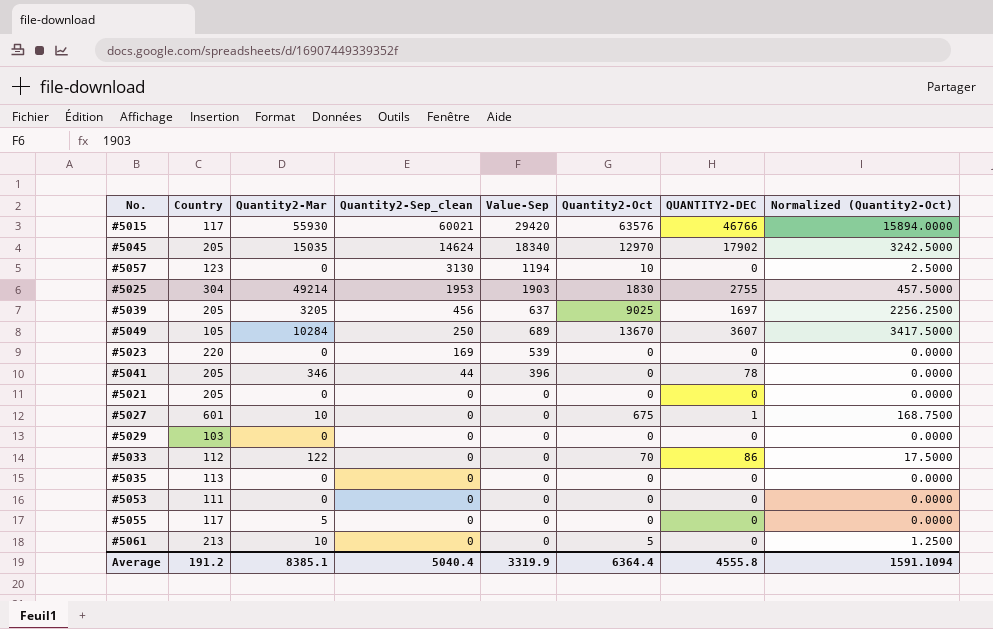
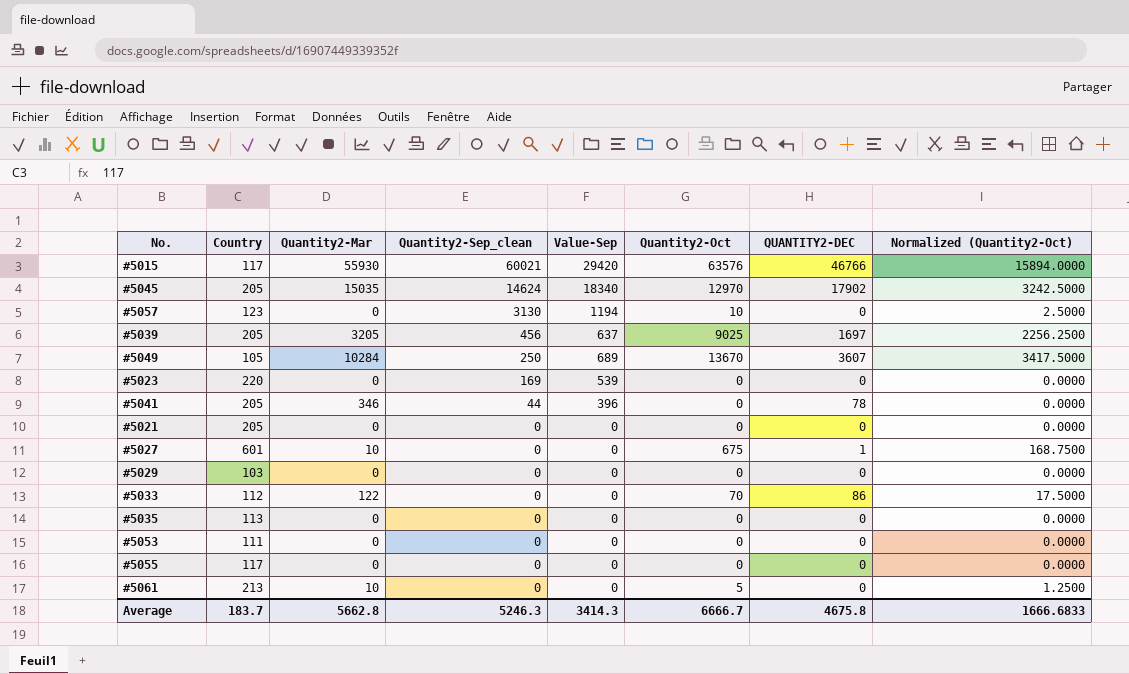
row #5025: 304 | 49214 | 1953 | 1903 | 1830 | 2755 | 457.5000 -> none
#5055 | Quantity2-Mar: 5 -> 0
Average | Country: 191.2 -> 183.7
Average | Quantity2-Mar: 8385.1 -> 5662.8
Average | Quantity2-Sep_clean: 5040.4 -> 5246.3
Average | Value-Sep: 3319.9 -> 3414.3
Average | Quantity2-Oct: 6364.4 -> 6666.7
Average | QUANTITY2-DEC: 4555.8 -> 4675.8
Average | Normalized (Quantity2-Oct): 1591.1094 -> 1666.6833

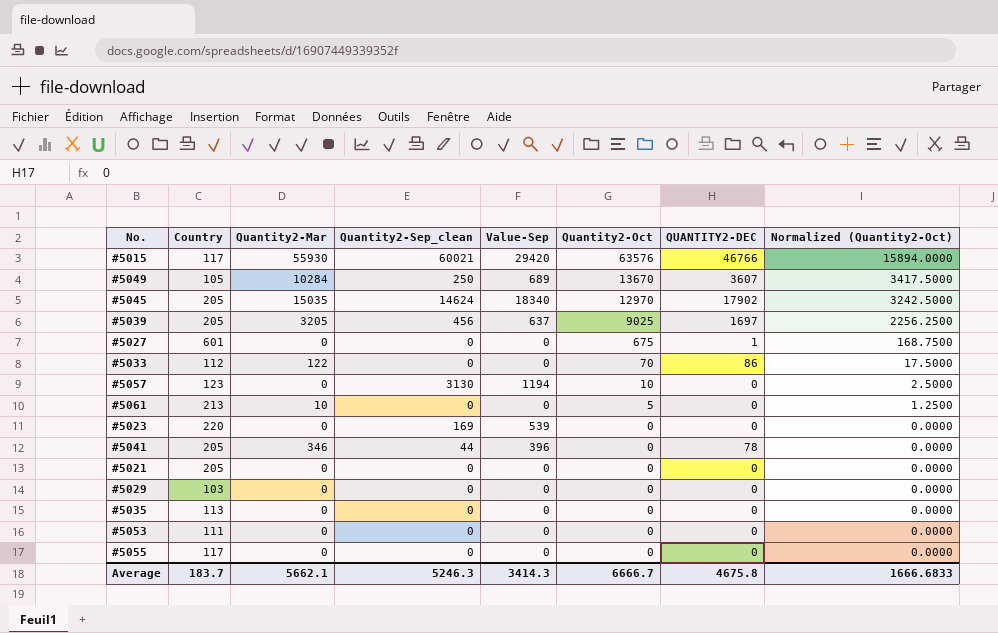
row order: Quantity2-Sep_clean descending -> Quantity2-Oct descending
#5027 | Quantity2-Mar: 10 -> 0
Average | Quantity2-Mar: 5662.8 -> 5662.1

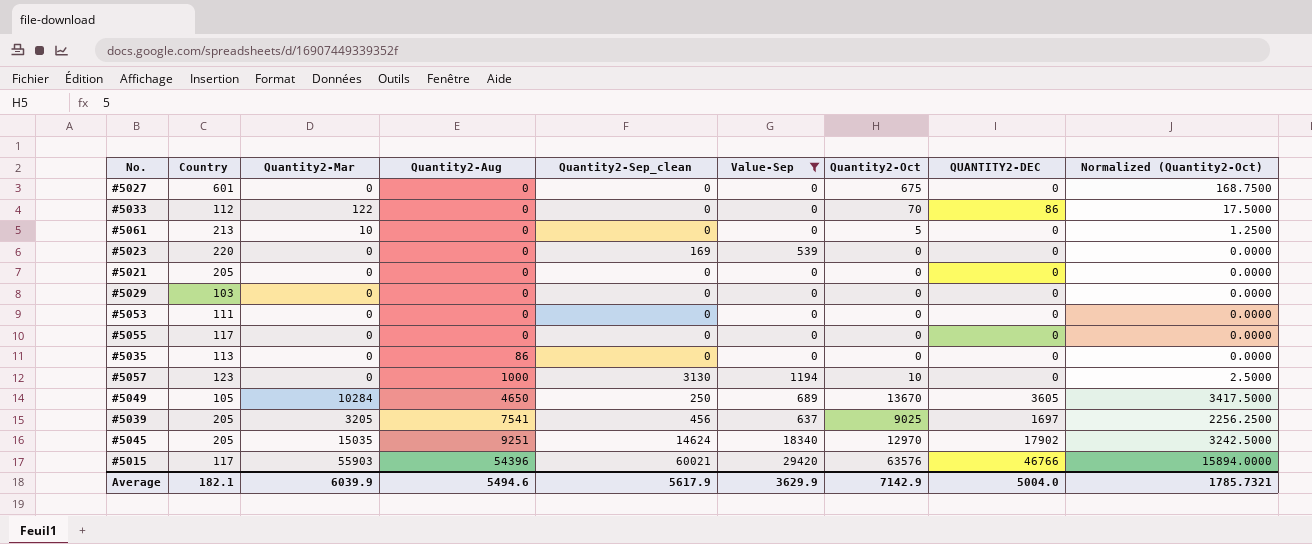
filter: none -> Value-Sep != 396
row order: Quantity2-Oct descending -> Quantity2-Aug ascending
column Quantity2-Aug | position: none -> 4
#5027 | QUANTITY2-DEC: 1 -> 0
#5049 | QUANTITY2-DEC: 3607 -> 3605
#5015 | Quantity2-Mar: 55930 -> 55903
Average | Country: 183.7 -> 182.1
Average | Quantity2-Mar: 5662.1 -> 6039.9
Average | Quantity2-Sep_clean: 5246.3 -> 5617.9
Average | Value-Sep: 3414.3 -> 3629.9
Average | Quantity2-Oct: 6666.7 -> 7142.9
Average | QUANTITY2-DEC: 4675.8 -> 5004.0
Average | Normalized (Quantity2-Oct): 1666.6833 -> 1785.7321

